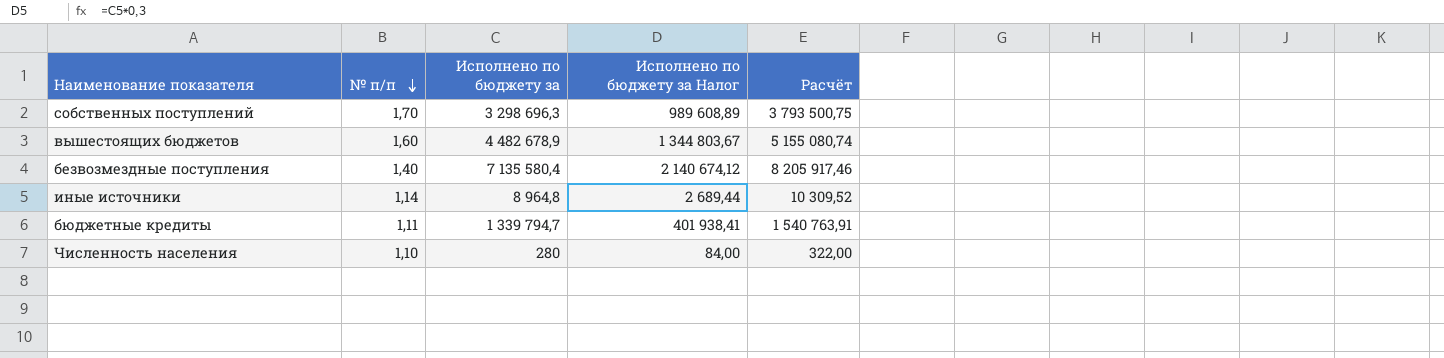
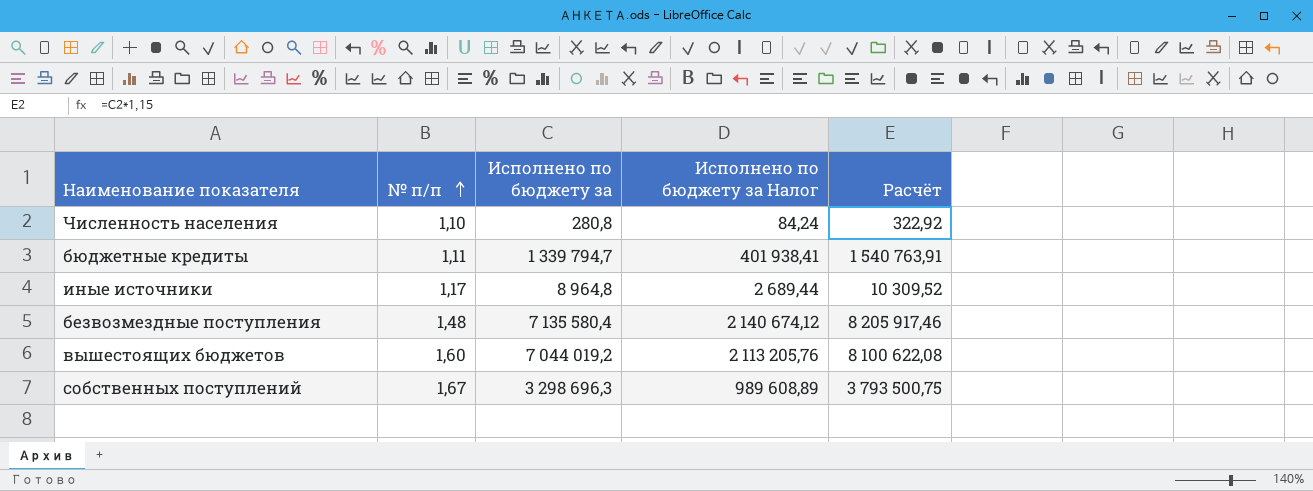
row order: № п/п descending -> № п/п ascending
Численность населения | Исполнено по бюджету за: 280 -> 280,8
Численность населения | Исполнено по бюджету за Налог: 84,00 -> 84,24
Численность населения | Расчёт: 322,00 -> 322,92
иные источники | № п/п: 1,14 -> 1,17
безвозмездные поступления | № п/п: 1,40 -> 1,48
вышестоящих бюджетов | Исполнено по бюджету за: 4 482 678,9 -> 7 044 019,2
вышестоящих бюджетов | Исполнено по бюджету за Налог: 1 344 803,67 -> 2 113 205,76
вышестоящих бюджетов | Расчёт: 5 155 080,74 -> 8 100 622,08
собственных поступлений | № п/п: 1,70 -> 1,67

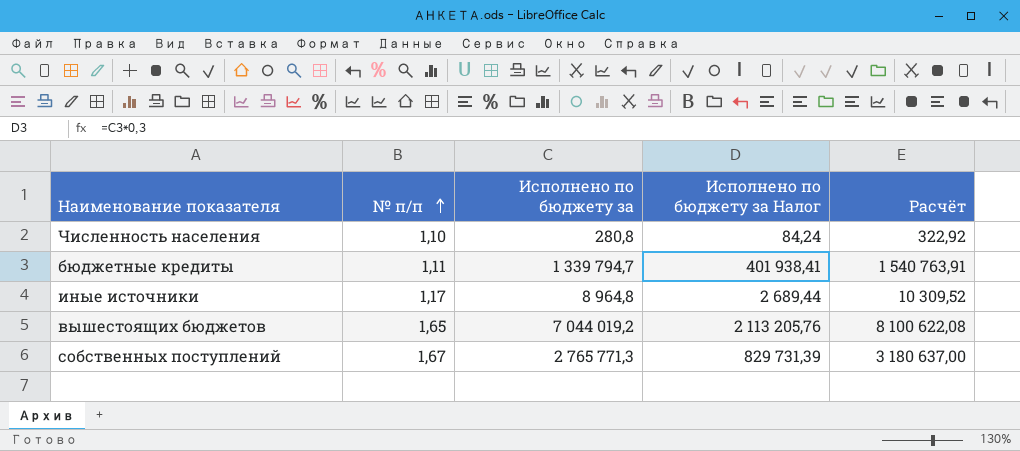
row безвозмездные поступления: 1,48 | 7 135 580,4 | 2 140 674,12 | 8 205 917,46 -> none
вышестоящих бюджетов | № п/п: 1,60 -> 1,65
собственных поступлений | Исполнено по бюджету за: 3 298 696,3 -> 2 765 771,3
собственных поступлений | Исполнено по бюджету за Налог: 989 608,89 -> 829 731,39
собственных поступлений | Расчёт: 3 793 500,75 -> 3 180 637,00

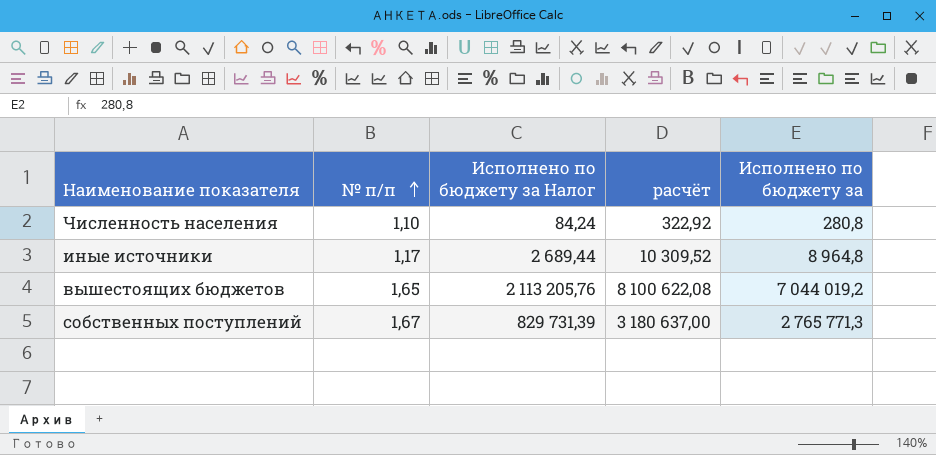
column name: Расчёт -> расчёт
column Исполнено по бюджету за | position: 3 -> 5
row бюджетные кредиты: 1,11 | 1 339 794,7 | 401 938,41 | 1 540 763,91 -> none

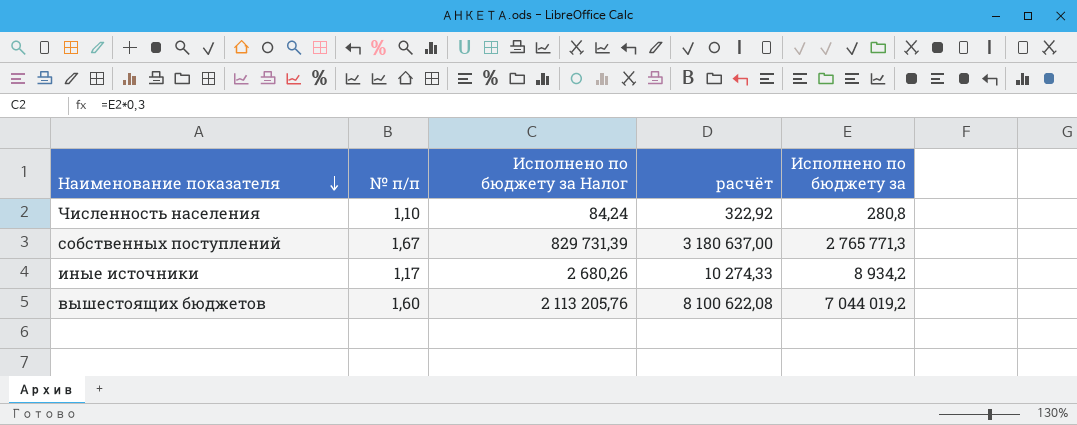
row order: № п/п ascending -> Наименование показателя descending
иные источники | Исполнено по бюджету за Налог: 2 689,44 -> 2 680,26
иные источники | расчёт: 10 309,52 -> 10 274,33
иные источники | Исполнено по бюджету за: 8 964,8 -> 8 934,2
вышестоящих бюджетов | № п/п: 1,65 -> 1,60

